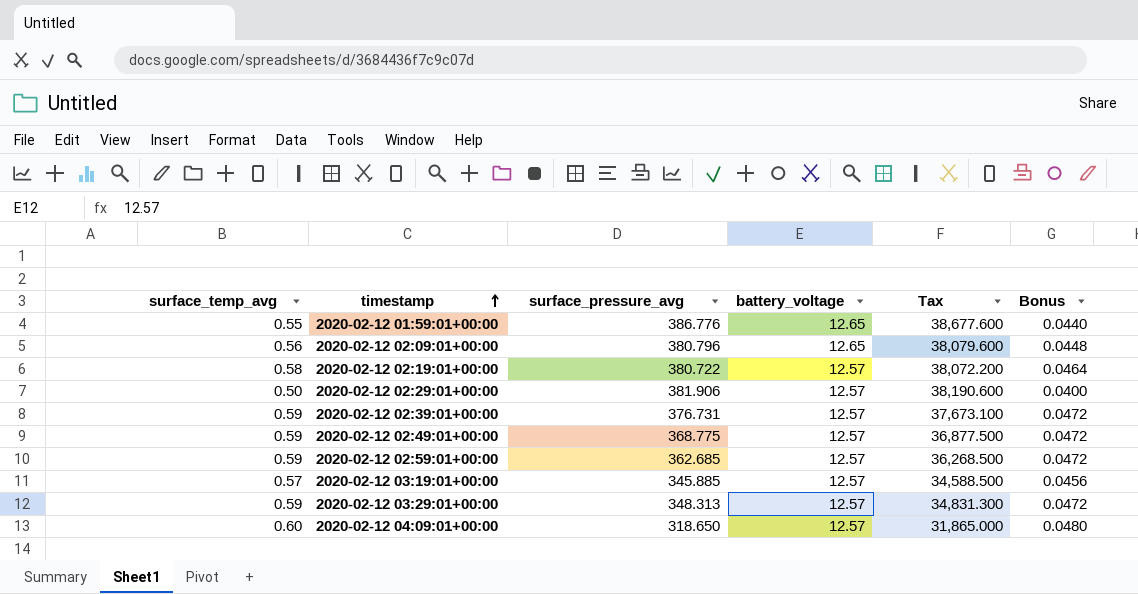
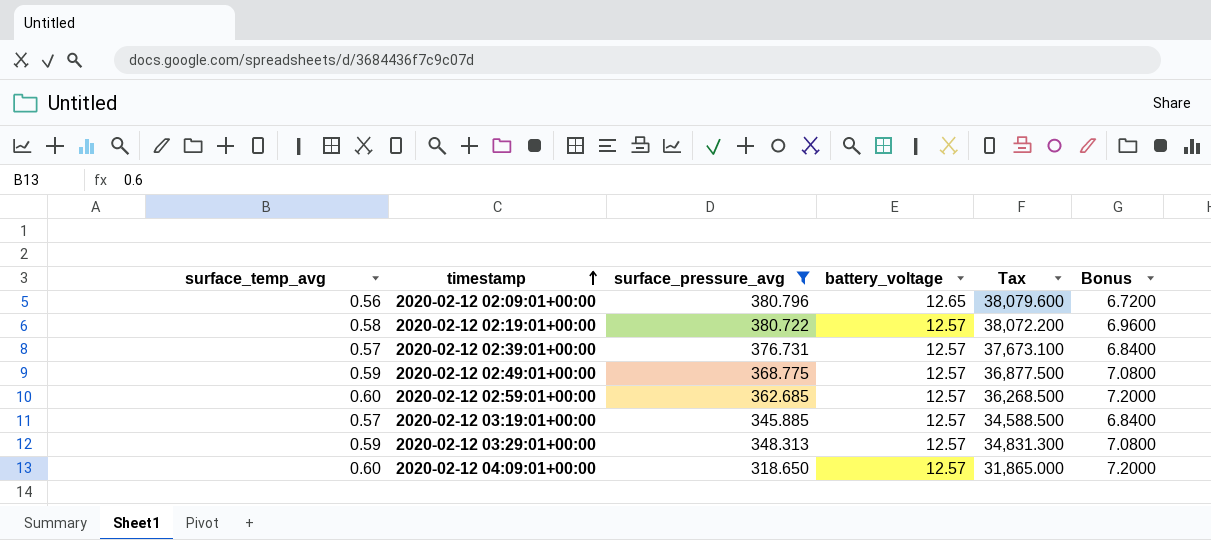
filter: none -> surface_pressure_avg <= 380.796
column Bonus | formula: [surface_temp_avg] * 0.08 -> [surface_temp_avg] * 12
2020-02-12 02:39:01+00:00 | surface_temp_avg: 0.59 -> 0.57
2020-02-12 02:59:01+00:00 | surface_temp_avg: 0.59 -> 0.60

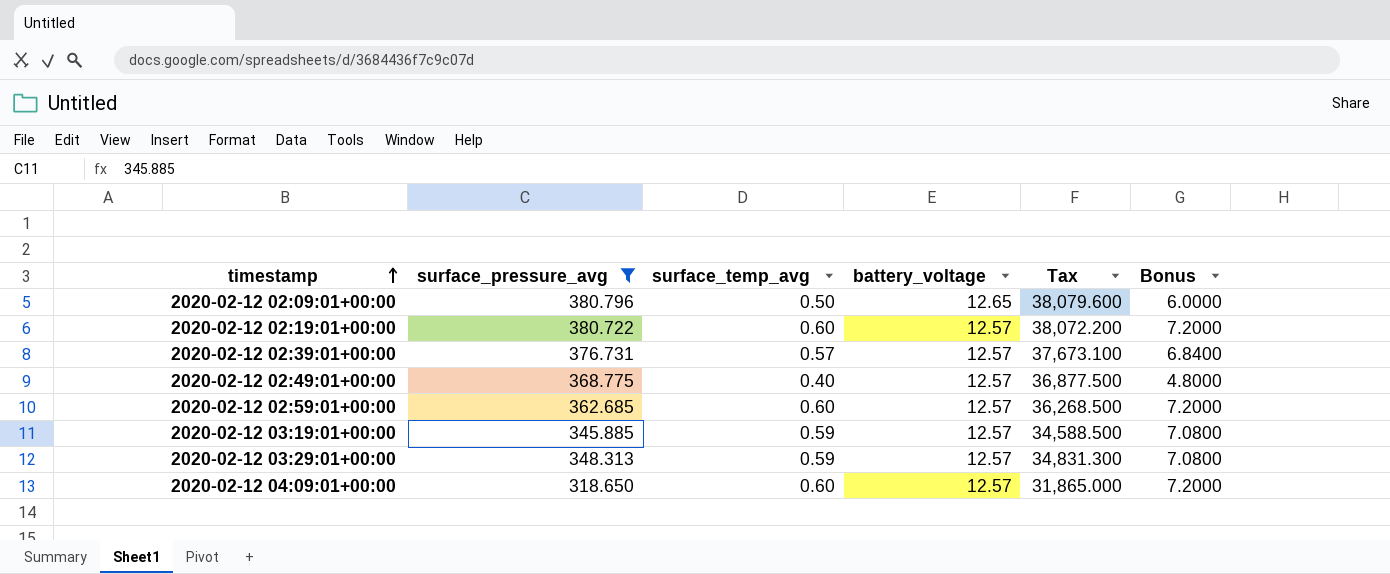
column surface_temp_avg | position: 1 -> 3
2020-02-12 02:09:01+00:00 | surface_temp_avg: 0.56 -> 0.50
2020-02-12 02:09:01+00:00 | Bonus: 6.7200 -> 6.0000
2020-02-12 02:19:01+00:00 | surface_temp_avg: 0.58 -> 0.60
2020-02-12 02:19:01+00:00 | Bonus: 6.9600 -> 7.2000
2020-02-12 02:49:01+00:00 | surface_temp_avg: 0.59 -> 0.40
2020-02-12 02:49:01+00:00 | Bonus: 7.0800 -> 4.8000
2020-02-12 03:19:01+00:00 | surface_temp_avg: 0.57 -> 0.59
2020-02-12 03:19:01+00:00 | Bonus: 6.8400 -> 7.0800

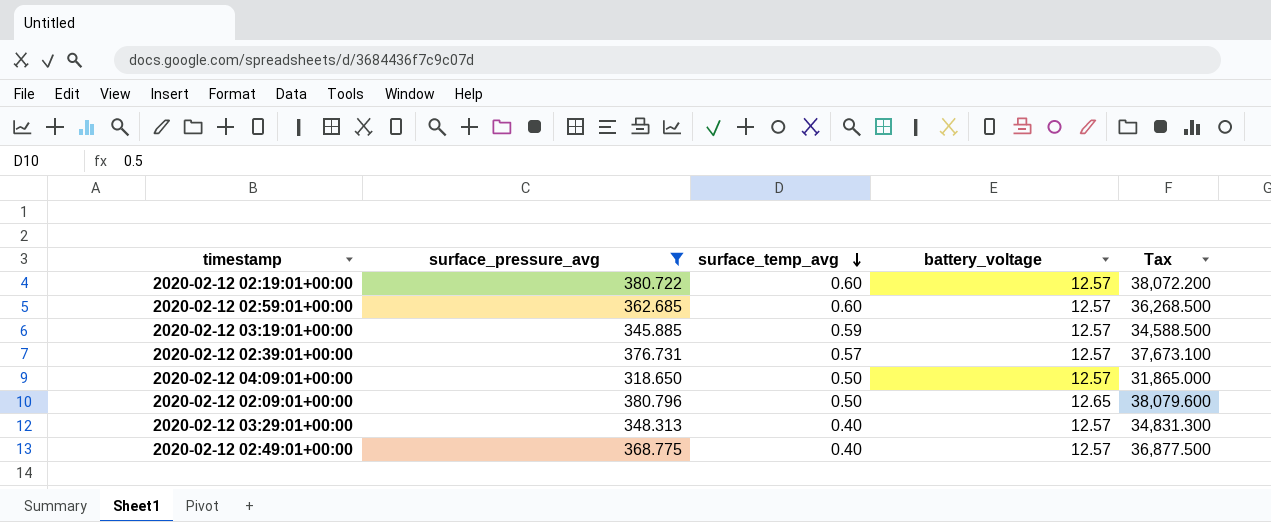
row order: timestamp ascending -> surface_temp_avg descending
column Bonus | formula: [surface_temp_avg] * 12 -> none
2020-02-12 04:09:01+00:00 | surface_temp_avg: 0.60 -> 0.50
2020-02-12 03:29:01+00:00 | surface_temp_avg: 0.59 -> 0.40

